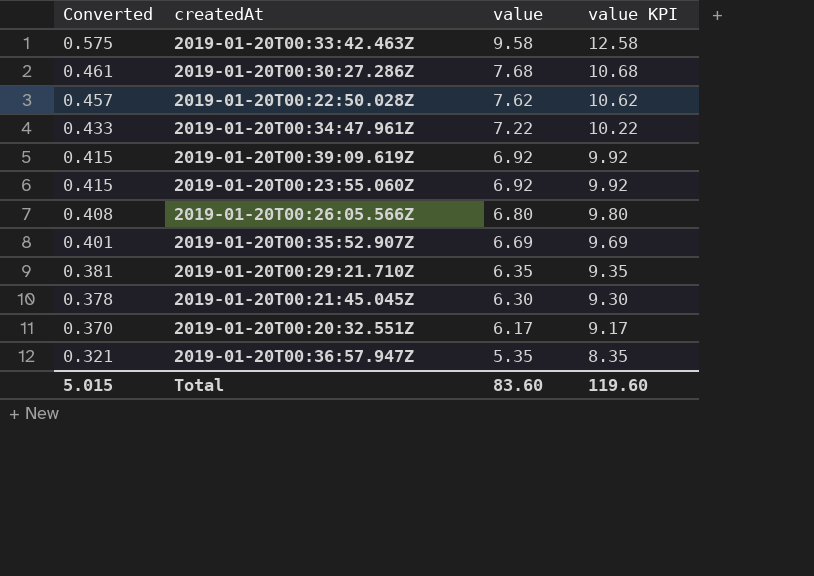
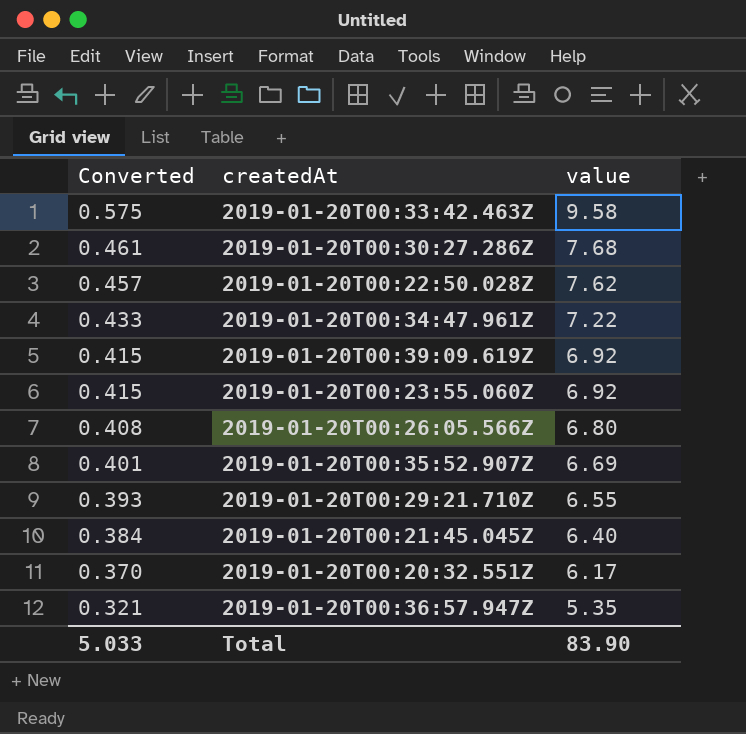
column value KPI | formula: [value] + 3 -> none
2019-01-20T00:29:21.710Z | Converted: 0.381 -> 0.393
2019-01-20T00:29:21.710Z | value: 6.35 -> 6.55
2019-01-20T00:21:45.045Z | Converted: 0.378 -> 0.384
2019-01-20T00:21:45.045Z | value: 6.30 -> 6.40
Total | Converted: 5.015 -> 5.033
Total | value: 83.60 -> 83.90

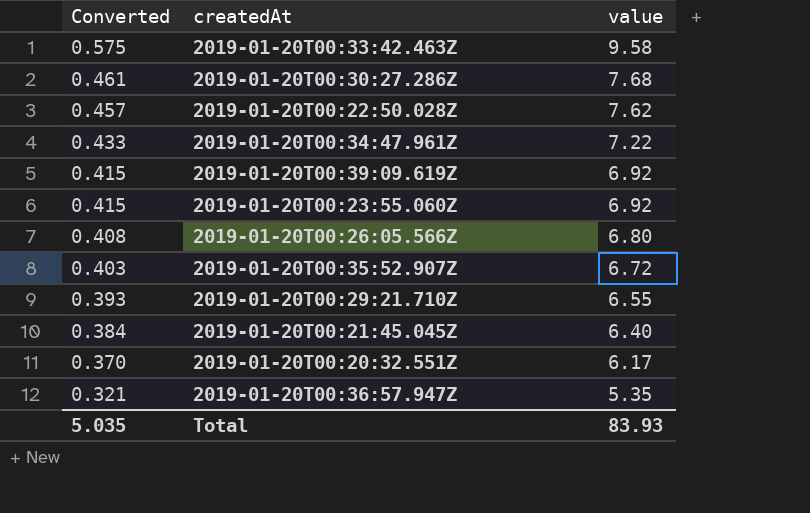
2019-01-20T00:35:52.907Z | Converted: 0.401 -> 0.403
2019-01-20T00:35:52.907Z | value: 6.69 -> 6.72
Total | Converted: 5.033 -> 5.035
Total | value: 83.90 -> 83.93

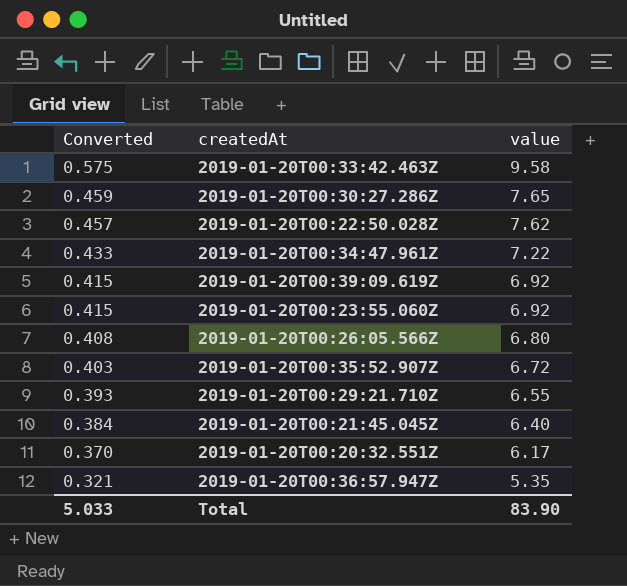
2019-01-20T00:30:27.286Z | Converted: 0.461 -> 0.459
2019-01-20T00:30:27.286Z | value: 7.68 -> 7.65
Total | Converted: 5.035 -> 5.033
Total | value: 83.93 -> 83.90

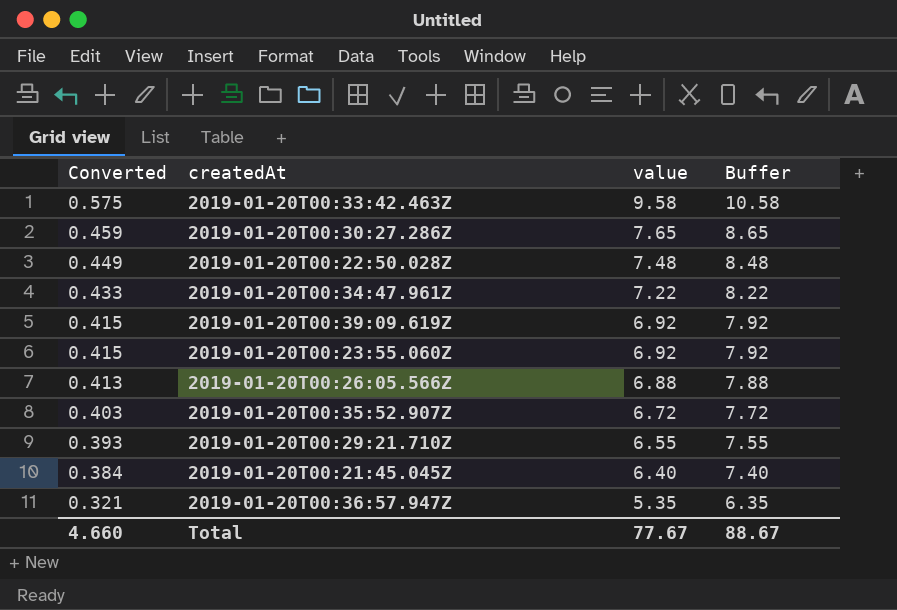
column Buffer | formula: none -> [value] + 1
row 2019-01-20T00:20:32.551Z: 0.370 | 6.17 -> none
2019-01-20T00:22:50.028Z | Converted: 0.457 -> 0.449
2019-01-20T00:22:50.028Z | value: 7.62 -> 7.48
2019-01-20T00:26:05.566Z | Converted: 0.408 -> 0.413
2019-01-20T00:26:05.566Z | value: 6.80 -> 6.88
Total | Converted: 5.033 -> 4.660
Total | value: 83.90 -> 77.67

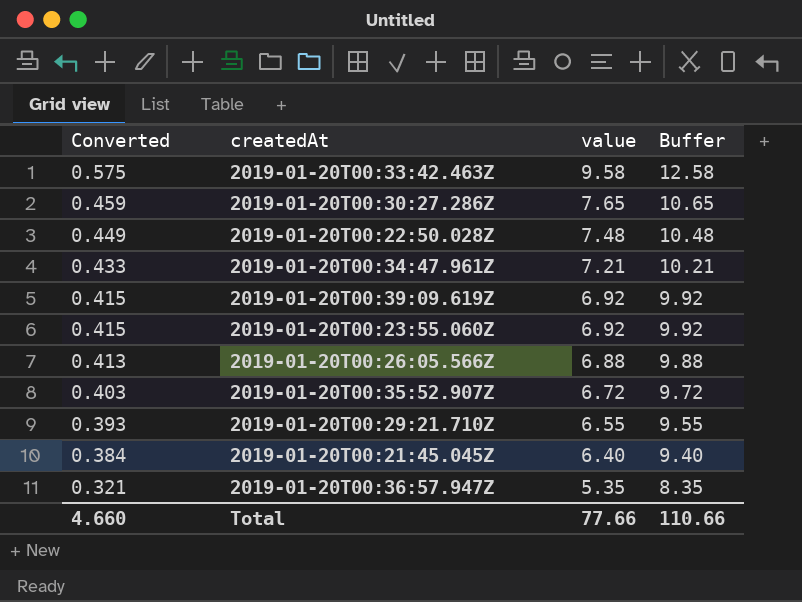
column Buffer | formula: [value] + 1 -> [value] + 3
2019-01-20T00:34:47.961Z | value: 7.22 -> 7.21
Total | value: 77.67 -> 77.66
Total | Buffer: 88.67 -> 110.66

